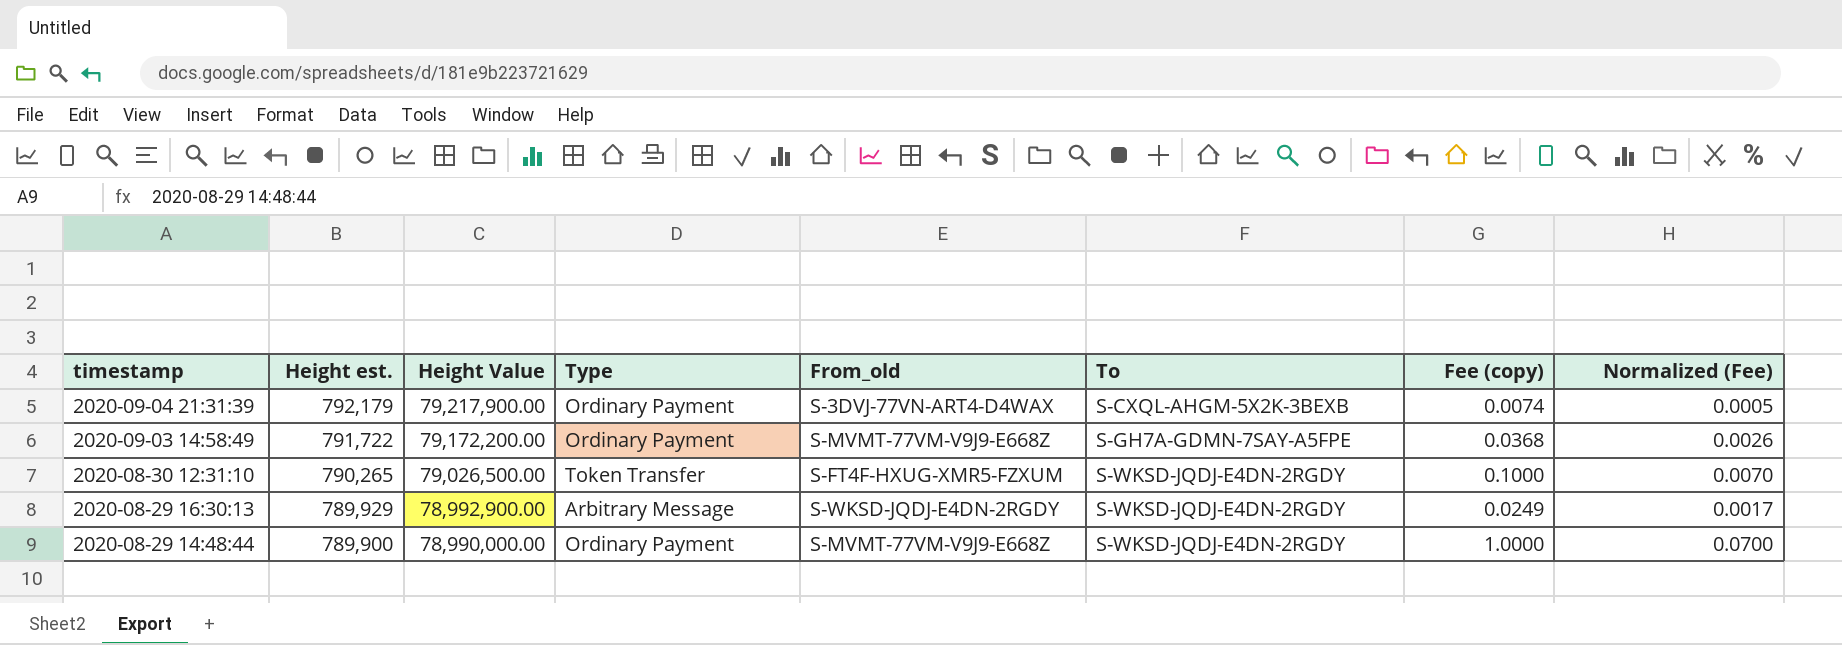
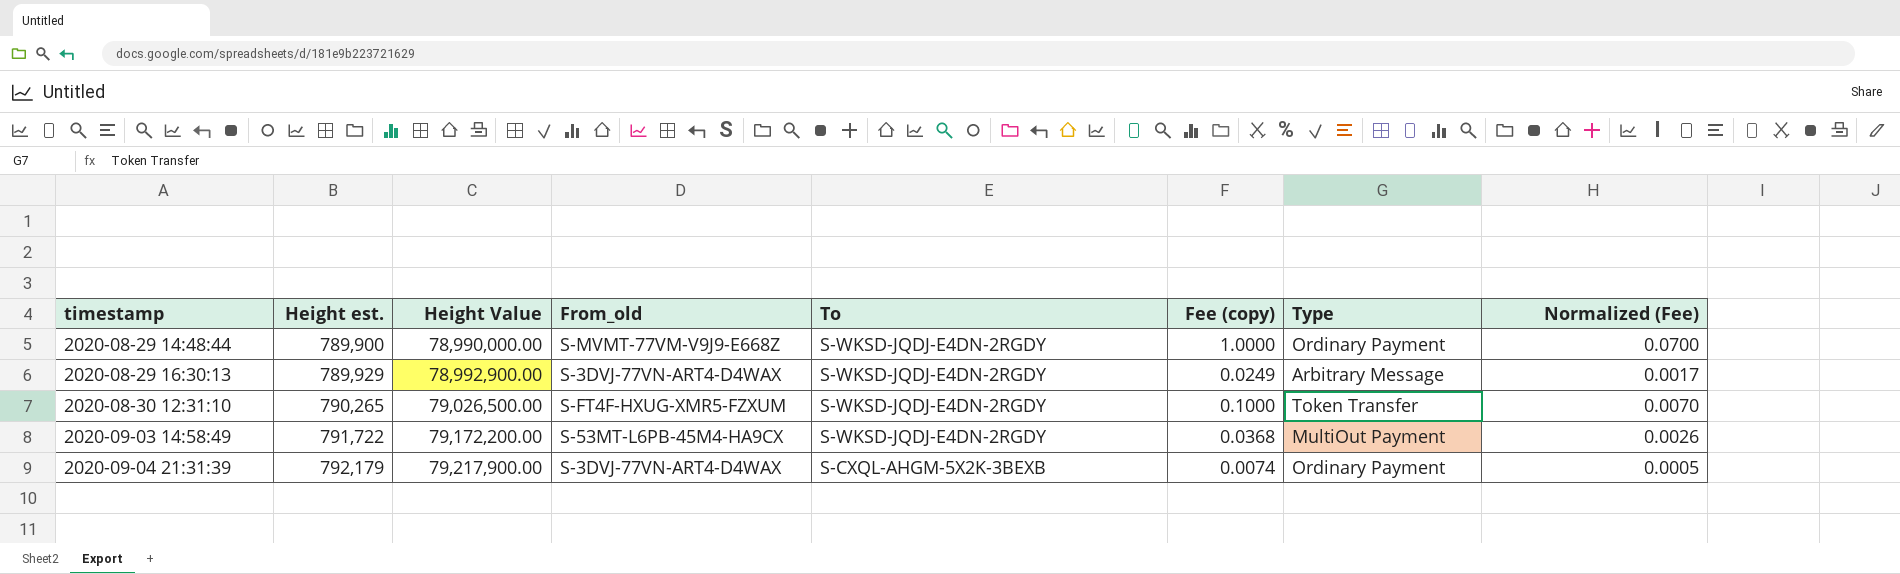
row order: timestamp descending -> timestamp ascending
column Type | position: 4 -> 7
2020-08-29 16:30:13 | From_old: S-WKSD-JQDJ-E4DN-2RGDY -> S-3DVJ-77VN-ART4-D4WAX
2020-09-03 14:58:49 | From_old: S-MVMT-77VM-V9J9-E668Z -> S-53MT-L6PB-45M4-HA9CX
2020-09-03 14:58:49 | To: S-GH7A-GDMN-7SAY-A5FPE -> S-WKSD-JQDJ-E4DN-2RGDY
2020-09-03 14:58:49 | Type: Ordinary Payment -> MultiOut Payment

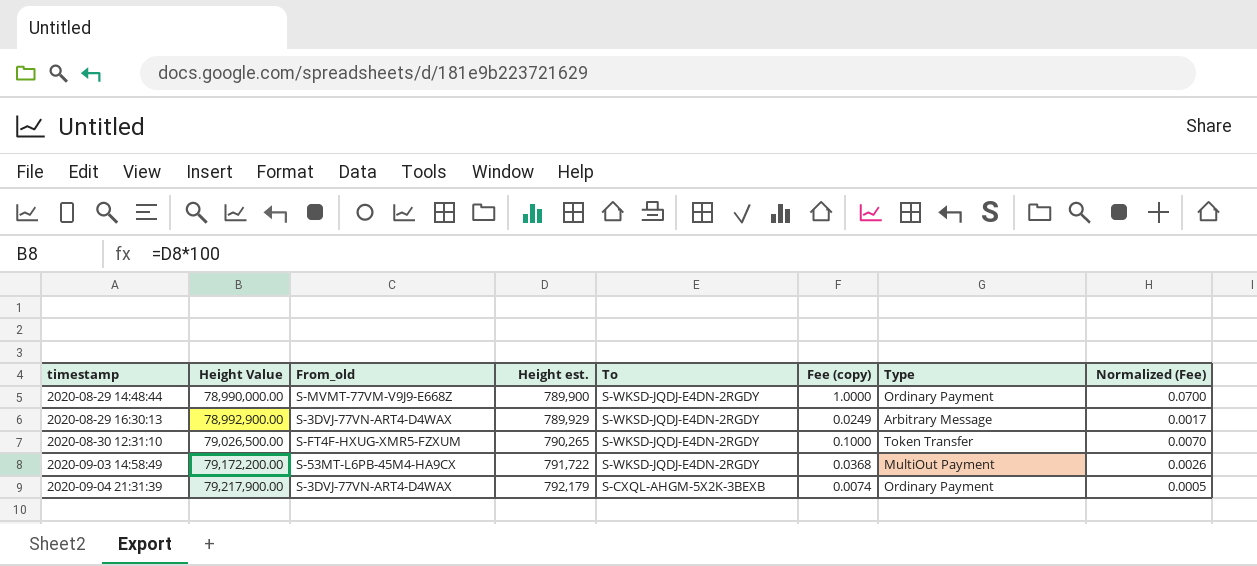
column Height est. | position: 2 -> 4

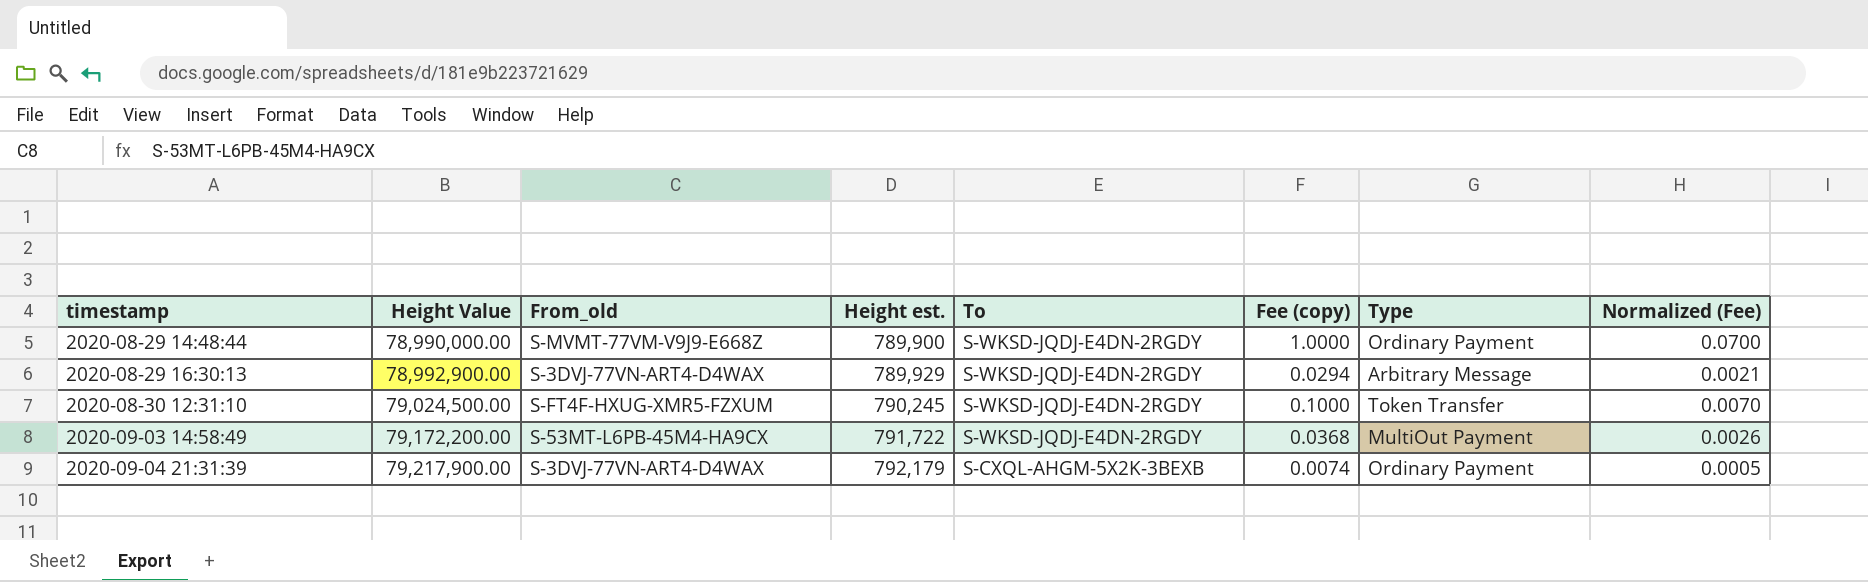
2020-08-29 16:30:13 | Fee (copy): 0.0249 -> 0.0294
2020-08-29 16:30:13 | Normalized (Fee): 0.0017 -> 0.0021
2020-08-30 12:31:10 | Height Value: 79,026,500.00 -> 79,024,500.00
2020-08-30 12:31:10 | Height est.: 790,265 -> 790,245

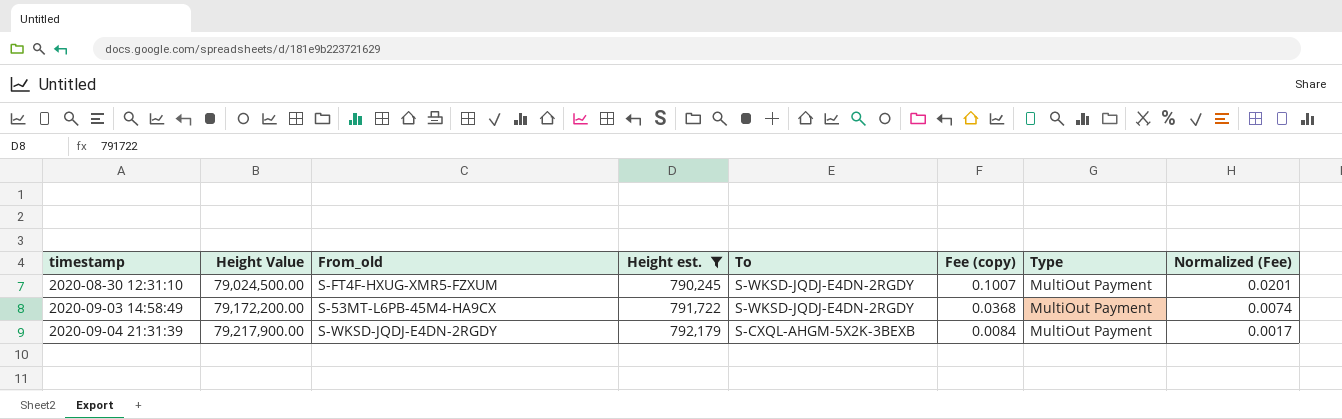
filter: none -> Height est. >= 790,245
column Normalized (Fee) | formula: [Fee (copy)] * 0.07 -> [Fee (copy)] * 0.2
2020-08-30 12:31:10 | Fee (copy): 0.1000 -> 0.1007
2020-08-30 12:31:10 | Type: Token Transfer -> MultiOut Payment
2020-09-04 21:31:39 | From_old: S-3DVJ-77VN-ART4-D4WAX -> S-WKSD-JQDJ-E4DN-2RGDY
2020-09-04 21:31:39 | Fee (copy): 0.0074 -> 0.0084
2020-09-04 21:31:39 | Type: Ordinary Payment -> MultiOut Payment

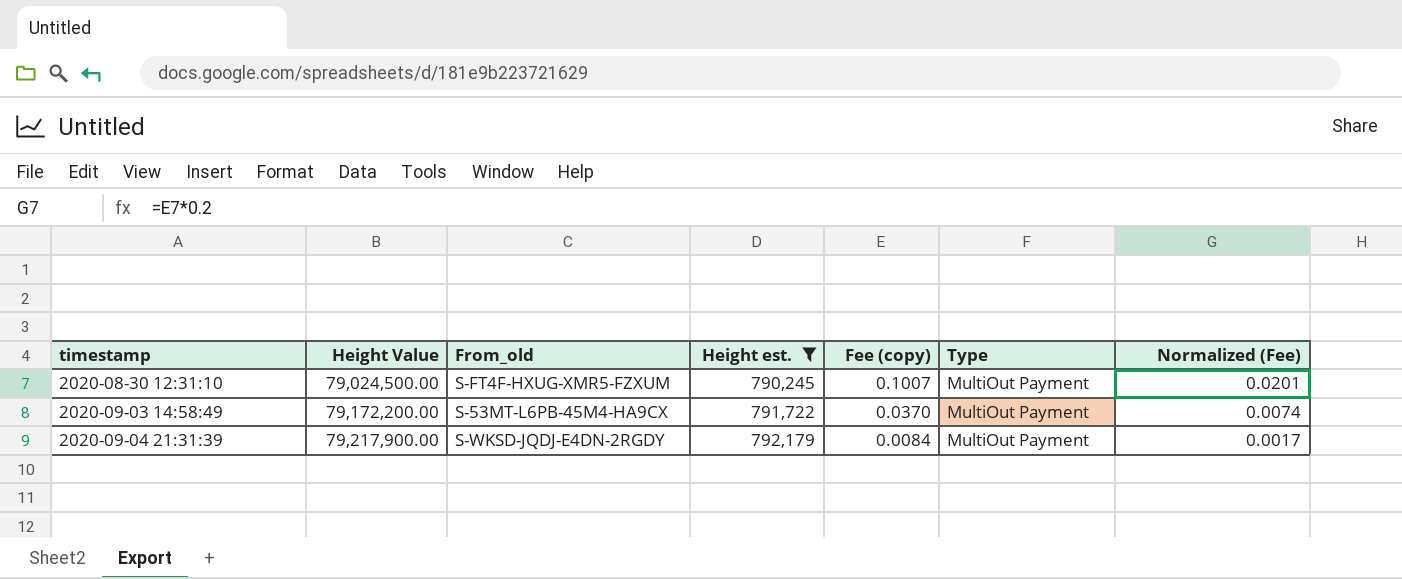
column To | position: 5 -> none
2020-09-03 14:58:49 | Fee (copy): 0.0368 -> 0.0370

